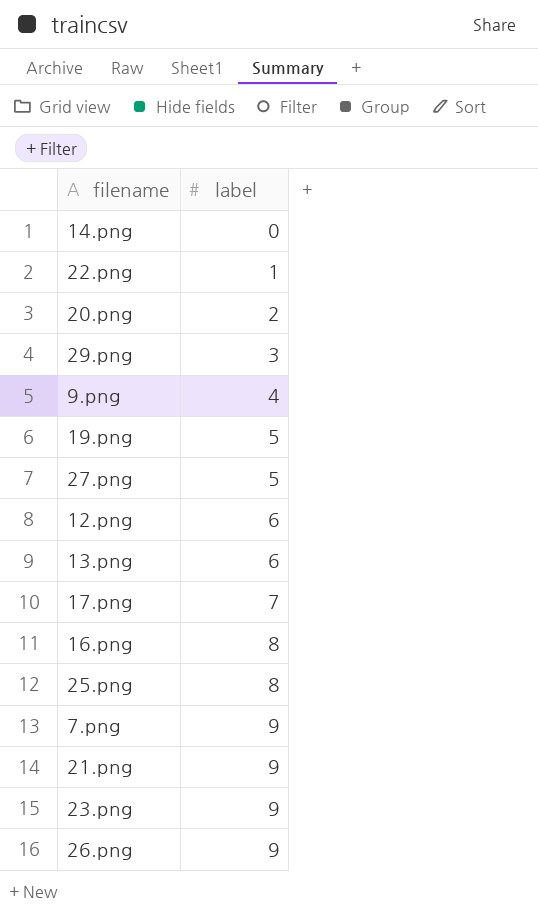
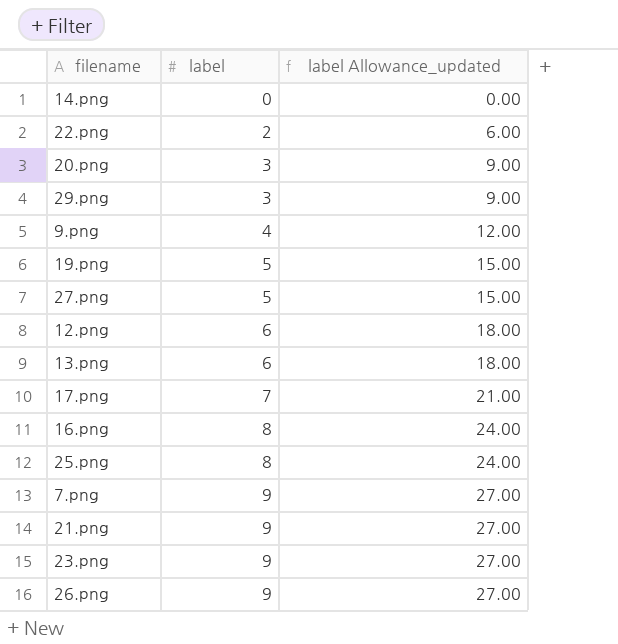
column label Allowance_updated | formula: none -> [label] * 3
22.png | label: 1 -> 2
20.png | label: 2 -> 3

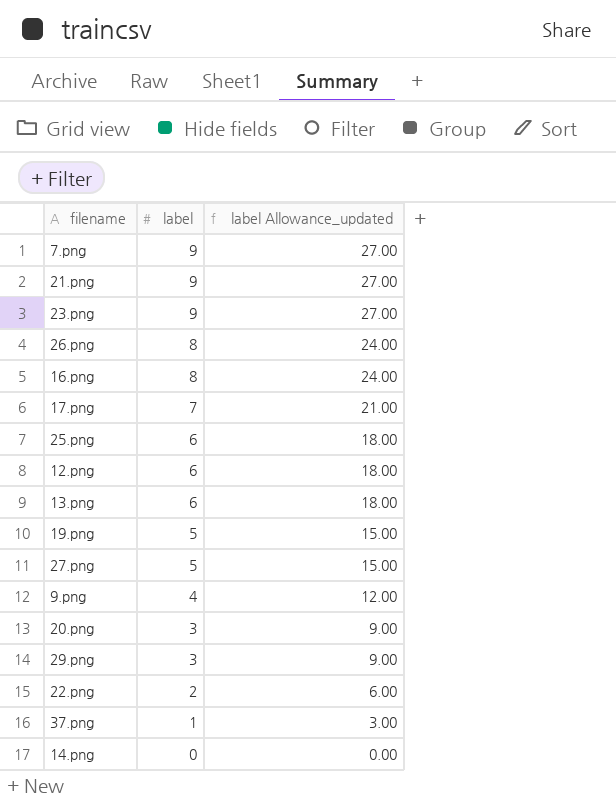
row order: label ascending -> label descending
26.png | label: 9 -> 8
26.png | label Allowance_updated: 27.00 -> 24.00
25.png | label: 8 -> 6
25.png | label Allowance_updated: 24.00 -> 18.00
row 37.png: none -> 1 | 3.00

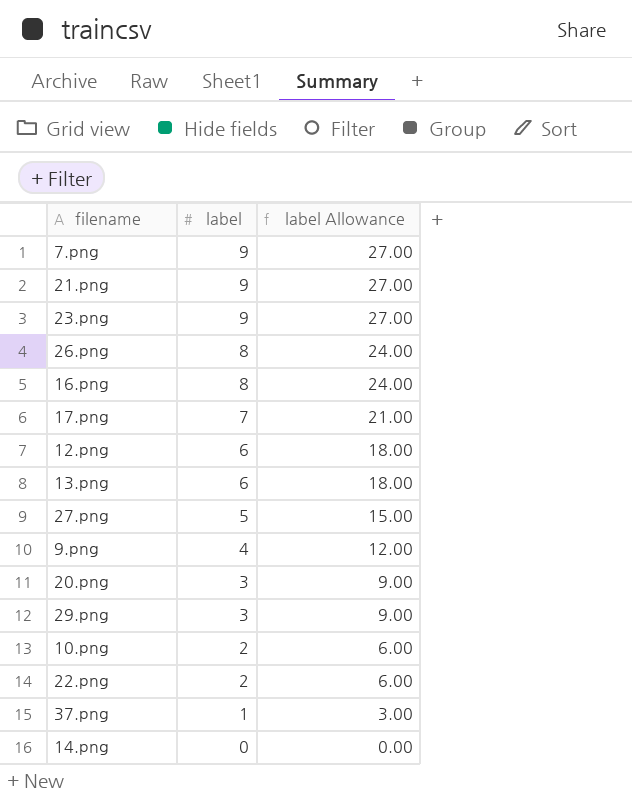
column name: label Allowance_updated -> label Allowance
row 25.png: 6 | 18.00 -> none
row 19.png: 5 | 15.00 -> none
row 10.png: none -> 2 | 6.00

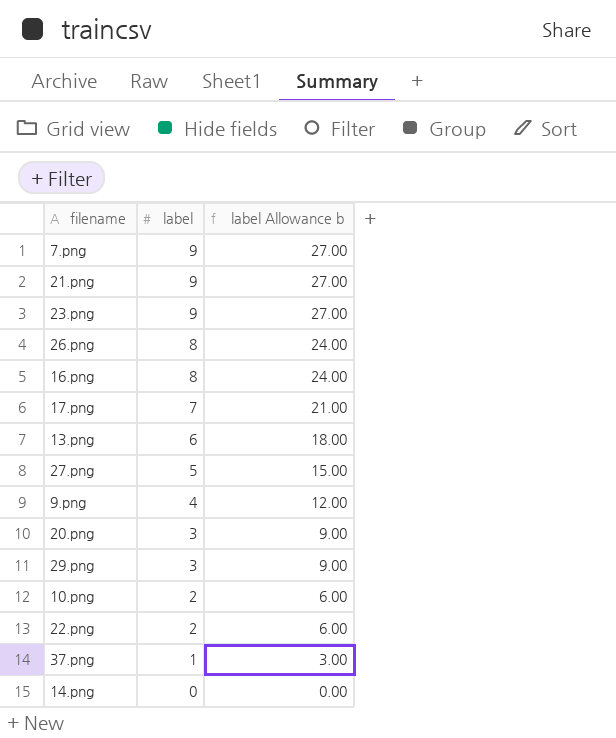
column name: label Allowance -> label Allowance b
row 12.png: 6 | 18.00 -> none

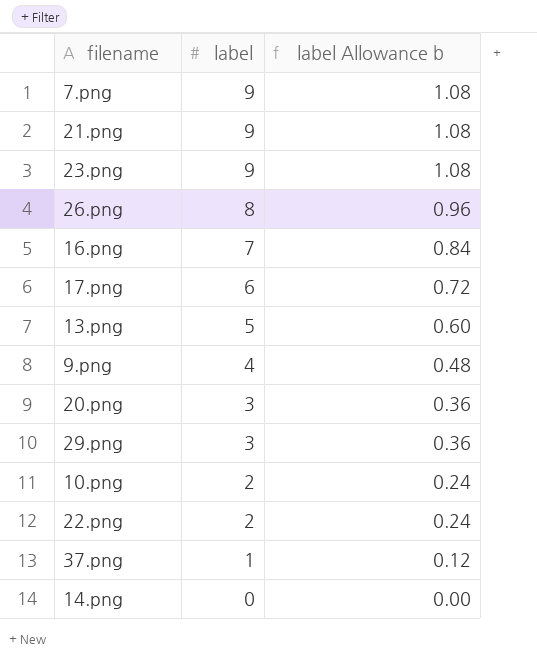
column label Allowance b | formula: [label] * 3 -> [label] * 0.12
row 27.png: 5 | 15.00 -> none
16.png | label: 8 -> 7
17.png | label: 7 -> 6
13.png | label: 6 -> 5

